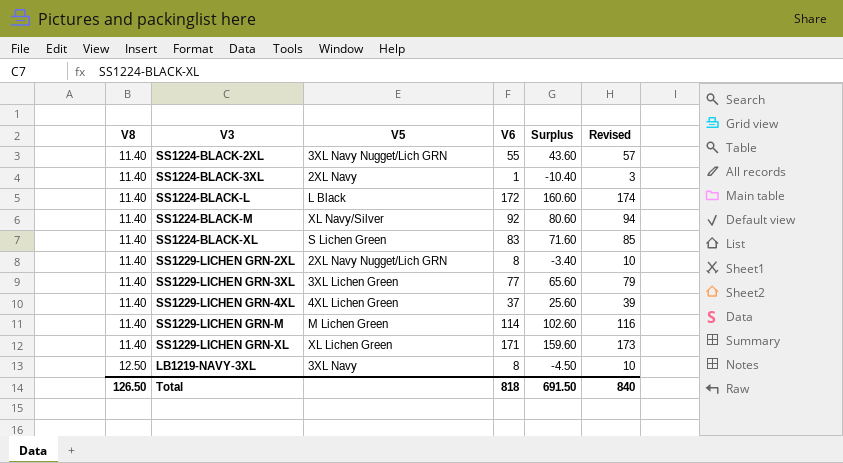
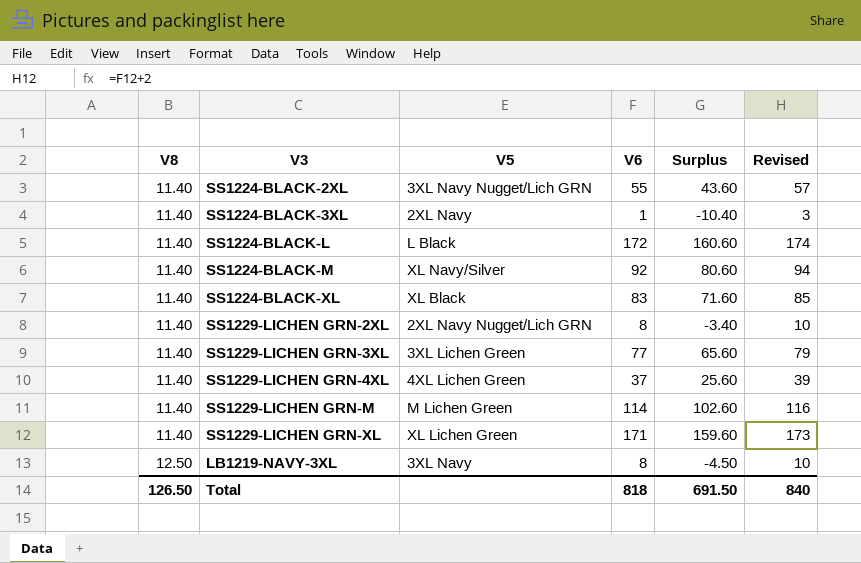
SS1224-BLACK-XL | V5: S Lichen Green -> XL Black

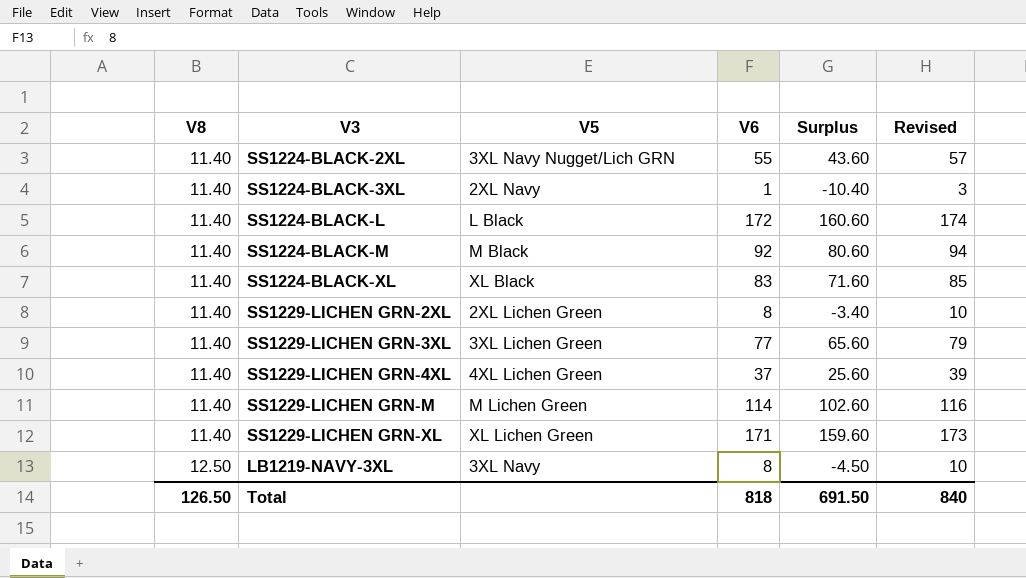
SS1224-BLACK-M | V5: XL Navy/Silver -> M Black
SS1229-LICHEN GRN-2XL | V5: 2XL Navy Nugget/Lich GRN -> 2XL Lichen Green

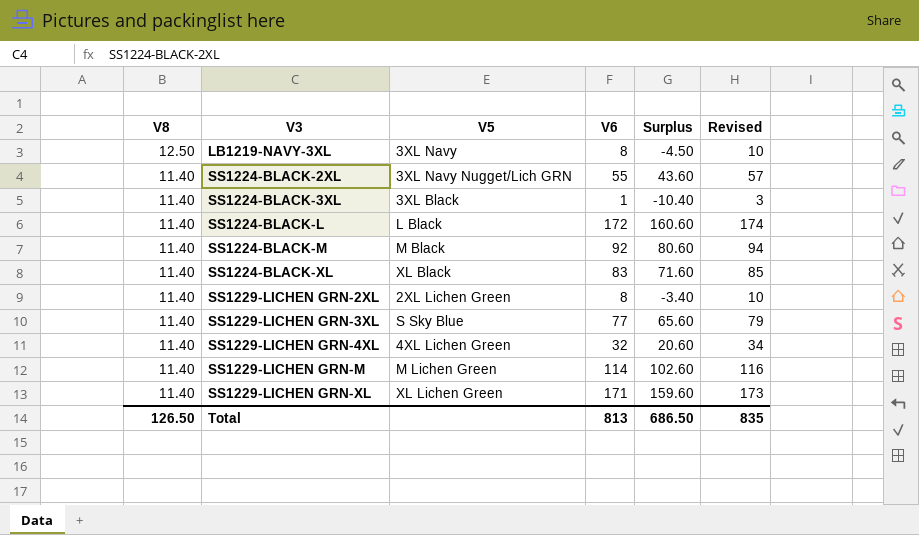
row order: V8 ascending -> V8 descending
SS1224-BLACK-3XL | V5: 2XL Navy -> 3XL Black
SS1229-LICHEN GRN-3XL | V5: 3XL Lichen Green -> S Sky Blue
SS1229-LICHEN GRN-4XL | V6: 37 -> 32
SS1229-LICHEN GRN-4XL | Surplus: 25.60 -> 20.60
SS1229-LICHEN GRN-4XL | Revised: 39 -> 34
Total | V6: 818 -> 813
Total | Surplus: 691.50 -> 686.50
Total | Revised: 840 -> 835

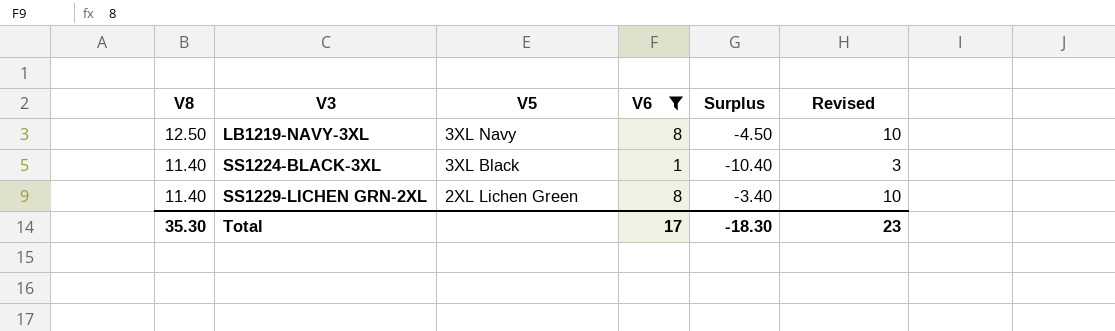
filter: none -> V6 <= 8
Total | V8: 126.50 -> 35.30
Total | V6: 813 -> 17
Total | Surplus: 686.50 -> -18.30
Total | Revised: 835 -> 23

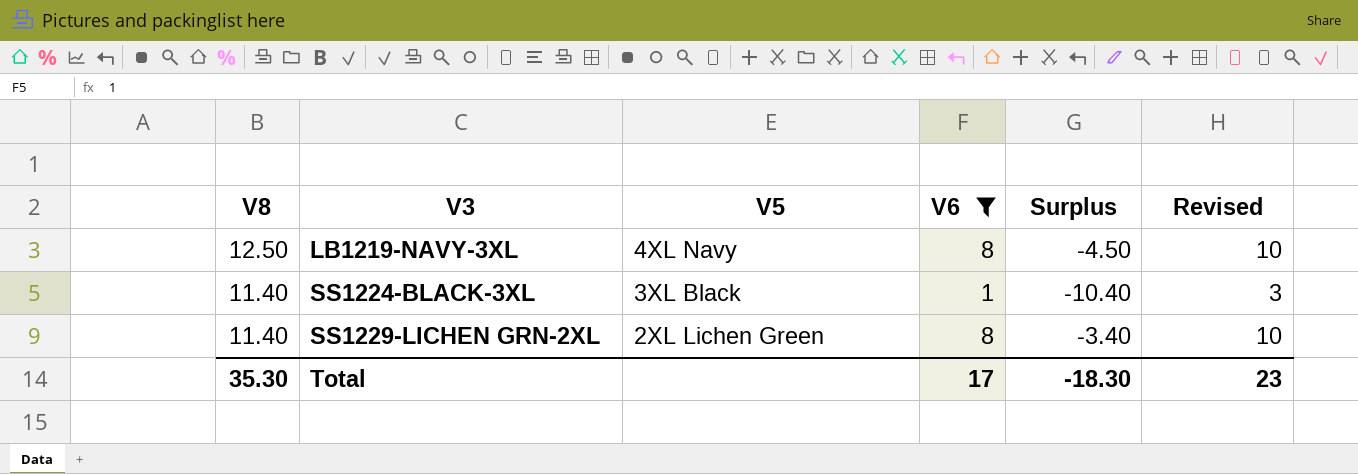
LB1219-NAVY-3XL | V5: 3XL Navy -> 4XL Navy

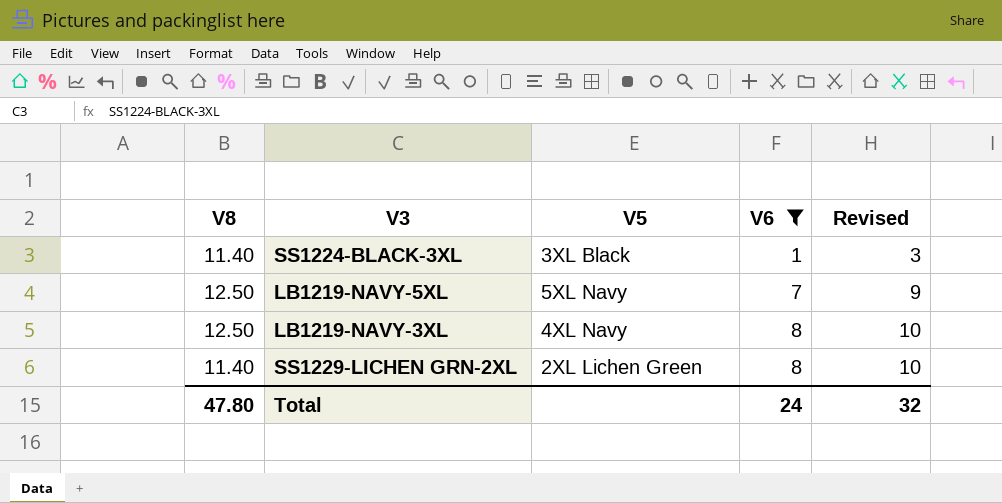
row order: V8 descending -> V6 ascending
column Surplus | formula: [V6] - [V8] -> none
row LB1219-NAVY-5XL: none -> 12.50 | 5XL Navy | 7 | 9
Total | V8: 35.30 -> 47.80
Total | V6: 17 -> 24
Total | Revised: 23 -> 32

